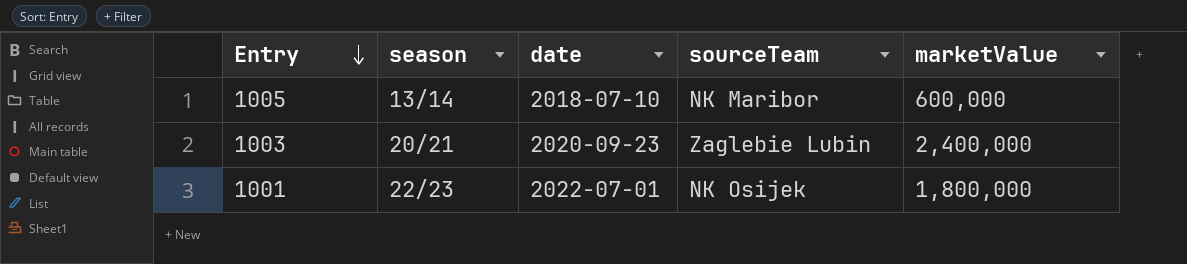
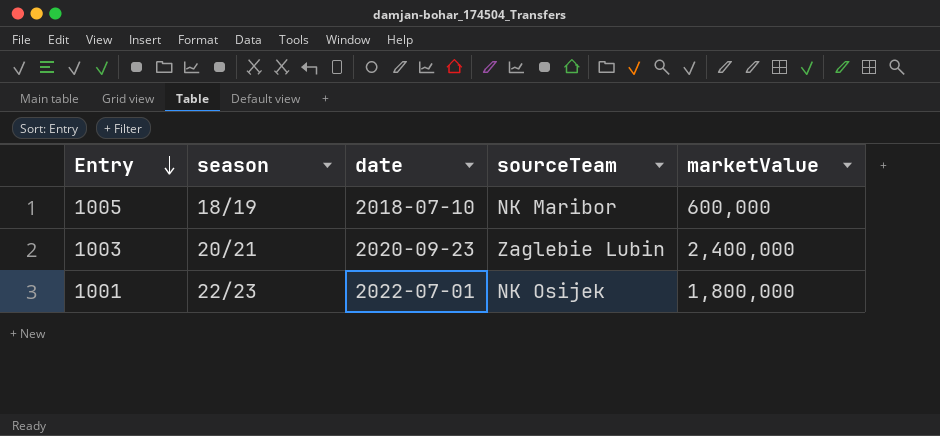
1005 | season: 13/14 -> 18/19

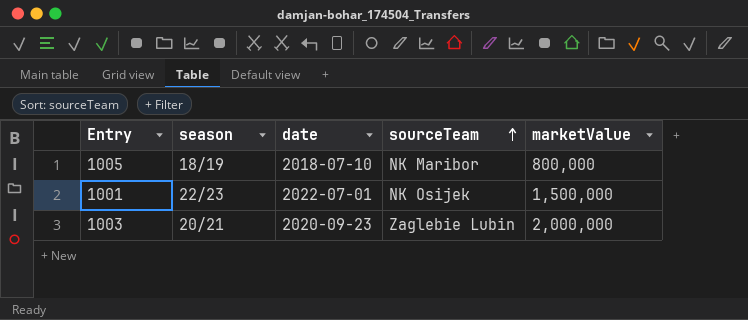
row order: Entry descending -> sourceTeam ascending
1005 | marketValue: 600,000 -> 800,000
1001 | marketValue: 1,800,000 -> 1,500,000
1003 | marketValue: 2,400,000 -> 2,000,000

